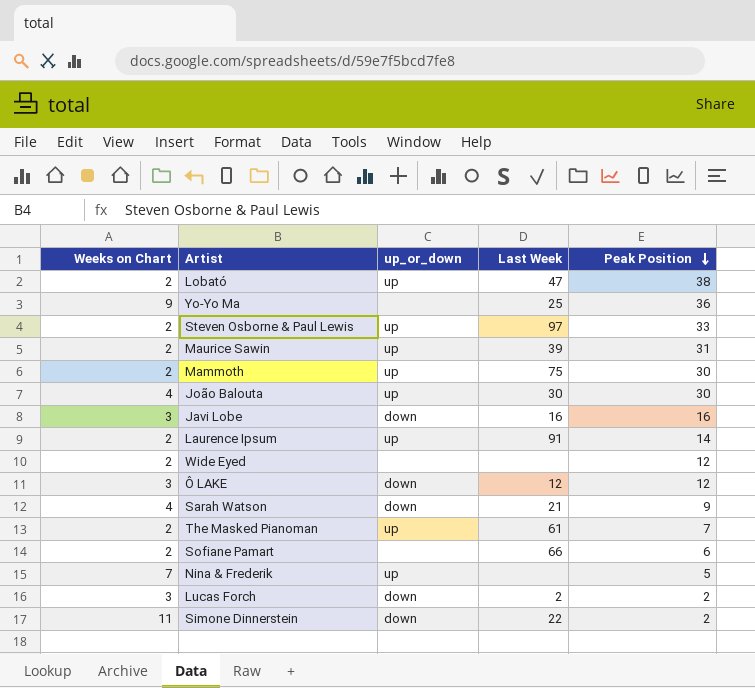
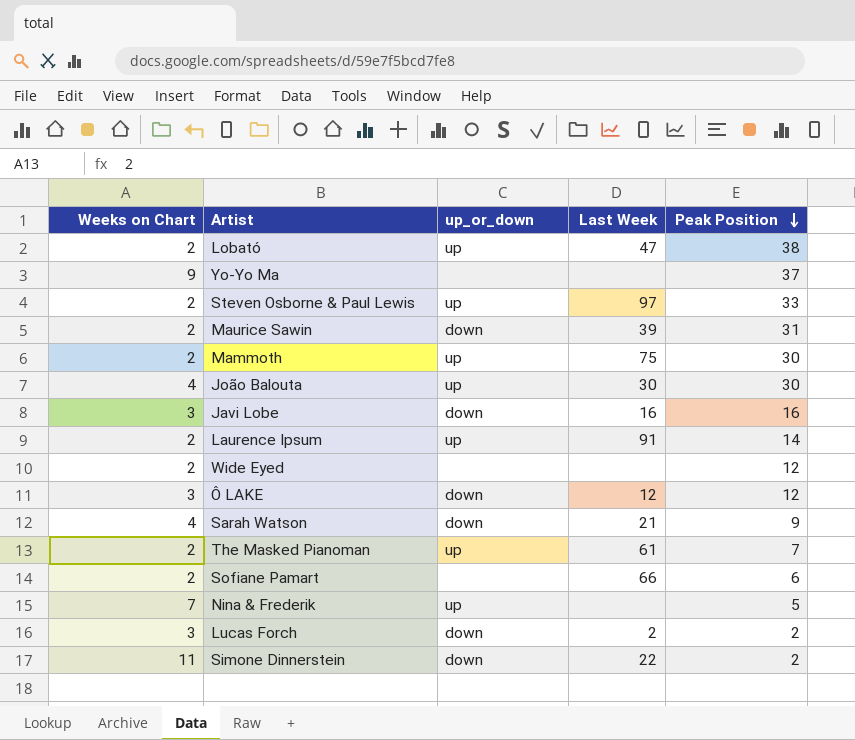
Yo-Yo Ma | Last Week: 25 -> none
Yo-Yo Ma | Peak Position: 36 -> 37
Maurice Sawin | up_or_down: up -> down

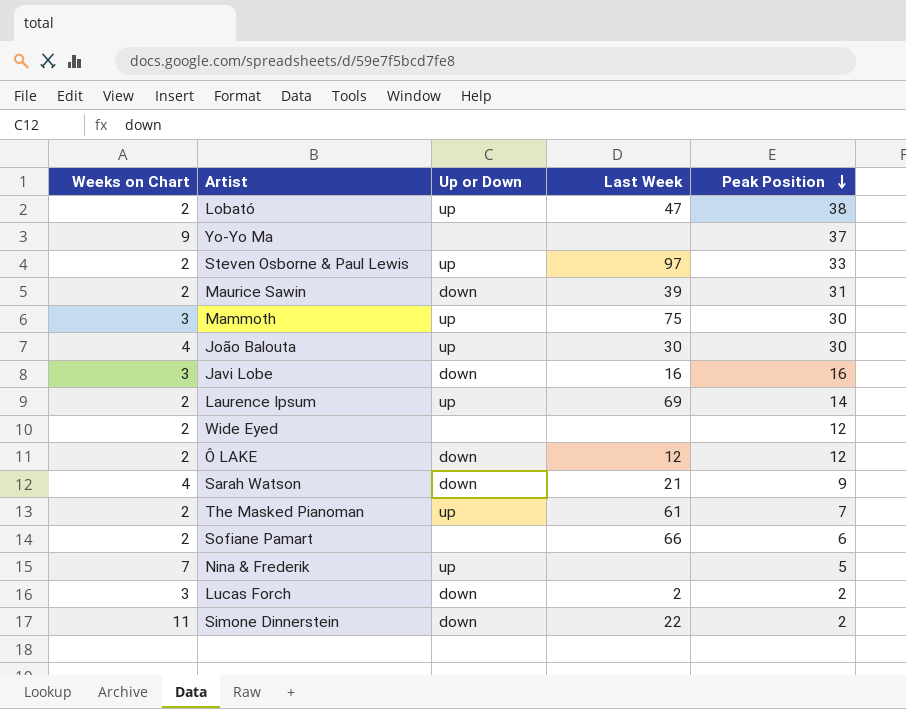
column name: up_or_down -> Up or Down
Mammoth | Weeks on Chart: 2 -> 3
Laurence Ipsum | Last Week: 91 -> 69
Ô LAKE | Weeks on Chart: 3 -> 2

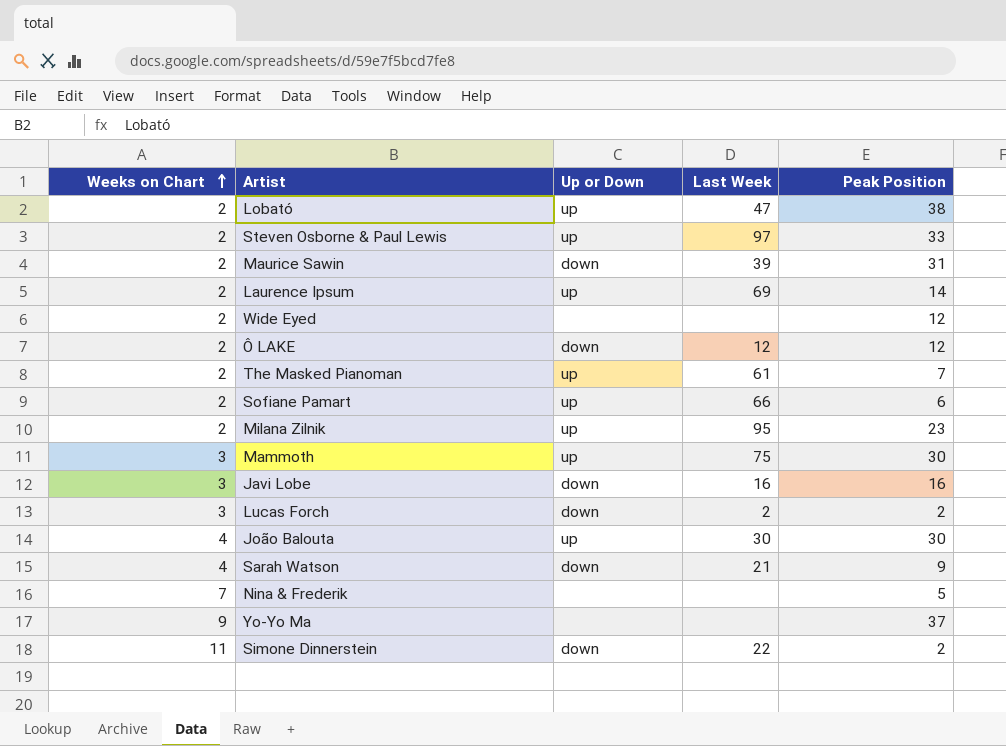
row order: Peak Position descending -> Weeks on Chart ascending
Sofiane Pamart | Up or Down: none -> up
row Milana Zilnik: none -> 2 | up | 95 | 23
Nina & Frederik | Up or Down: up -> none

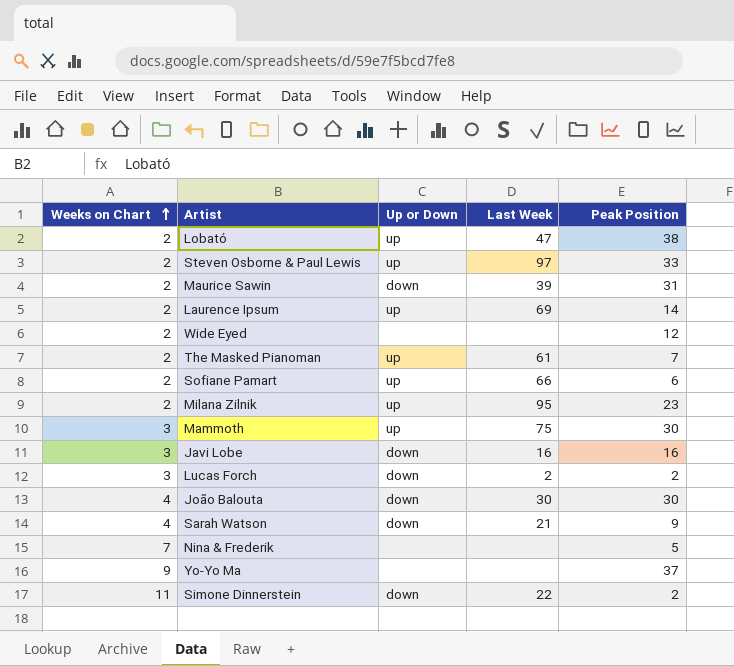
row Ô LAKE: 2 | down | 12 | 12 -> none
João Balouta | Up or Down: up -> down

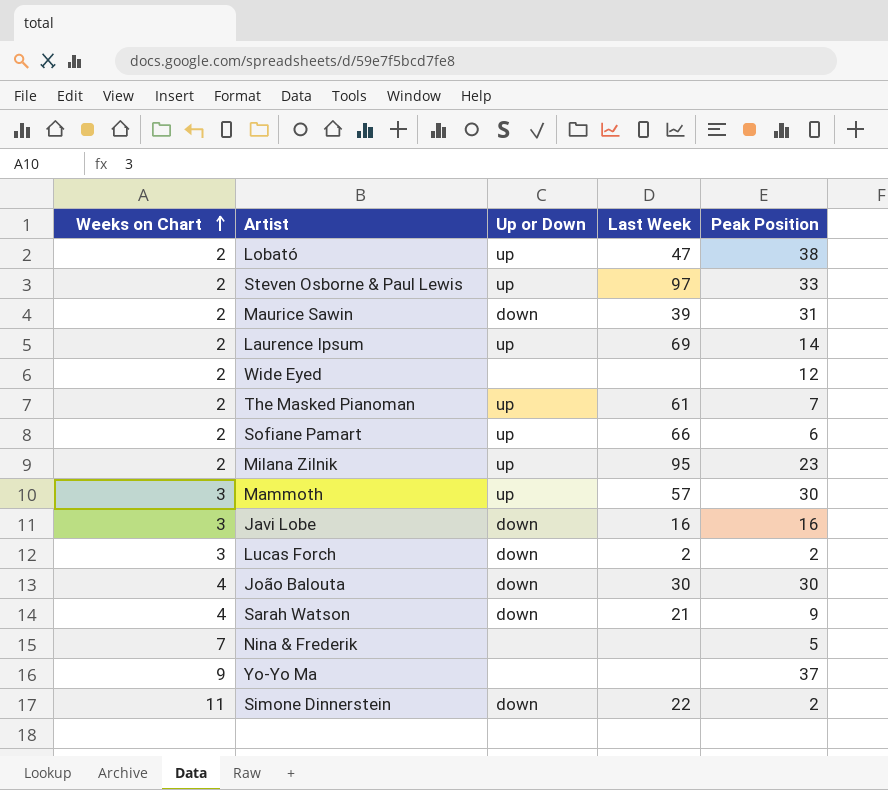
Mammoth | Last Week: 75 -> 57

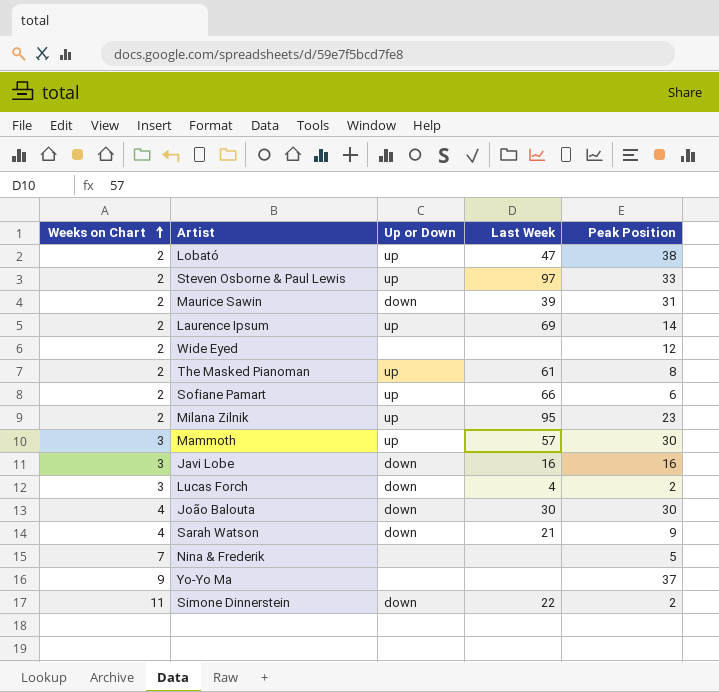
The Masked Pianoman | Peak Position: 7 -> 8
Lucas Forch | Last Week: 2 -> 4

